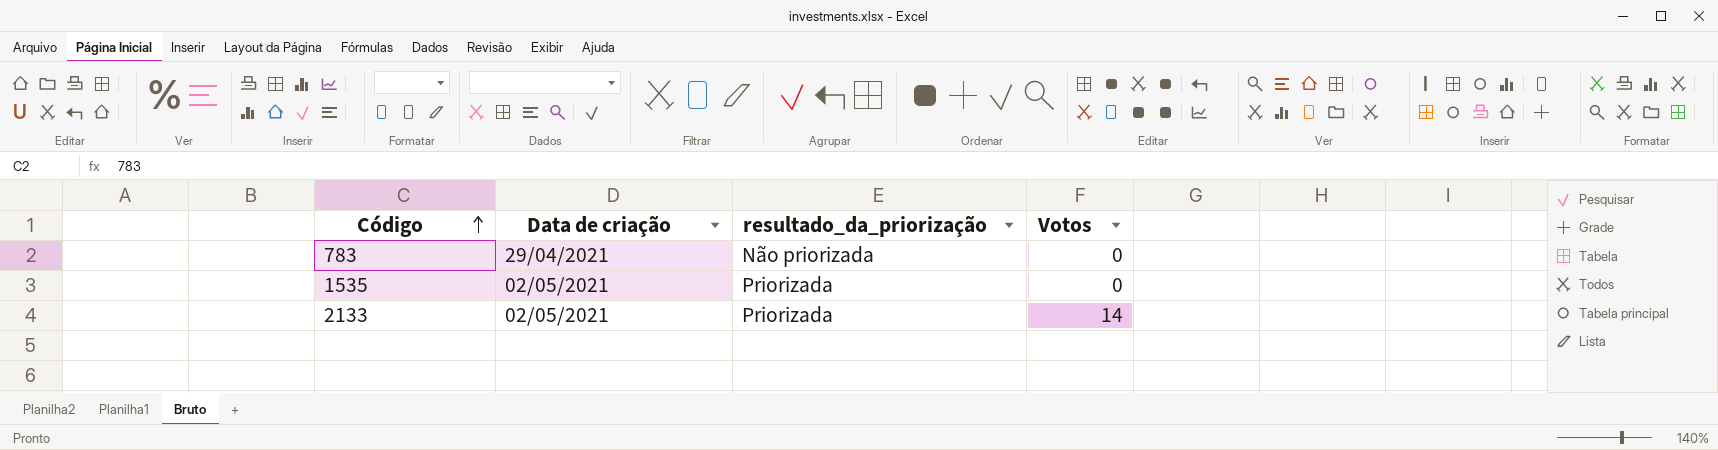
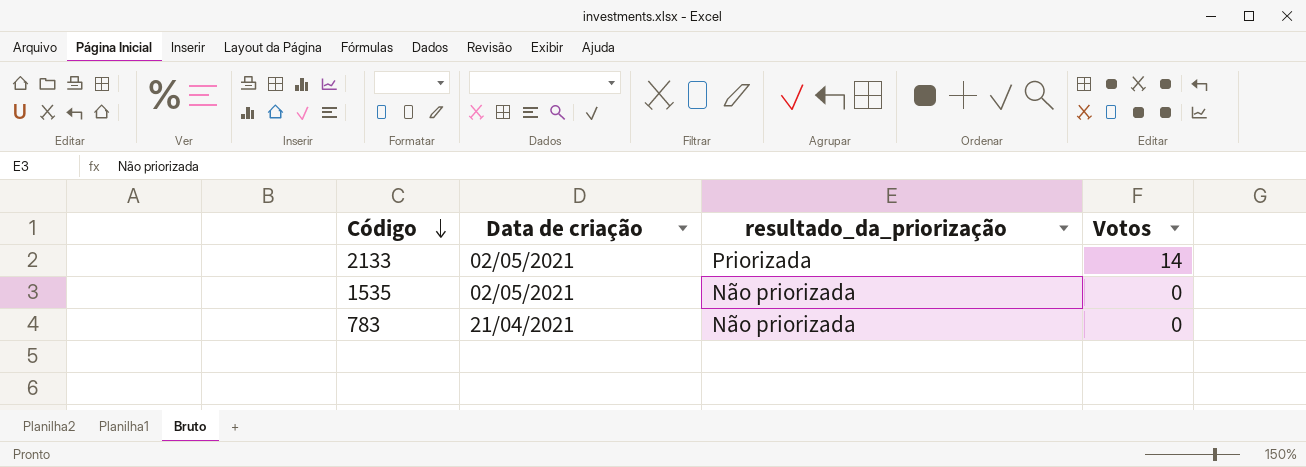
row order: Código ascending -> Código descending
1535 | resultado_da_priorização: Priorizada -> Não priorizada
783 | Data de criação: 29/04/2021 -> 21/04/2021

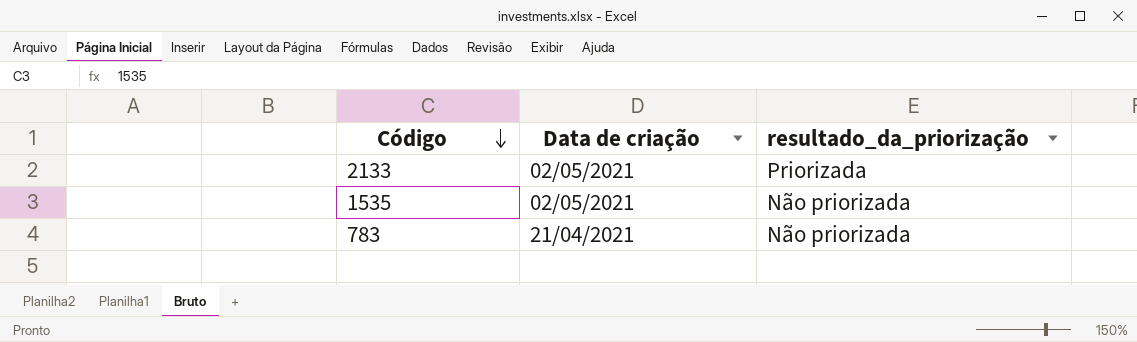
column Votos | position: 4 -> none

